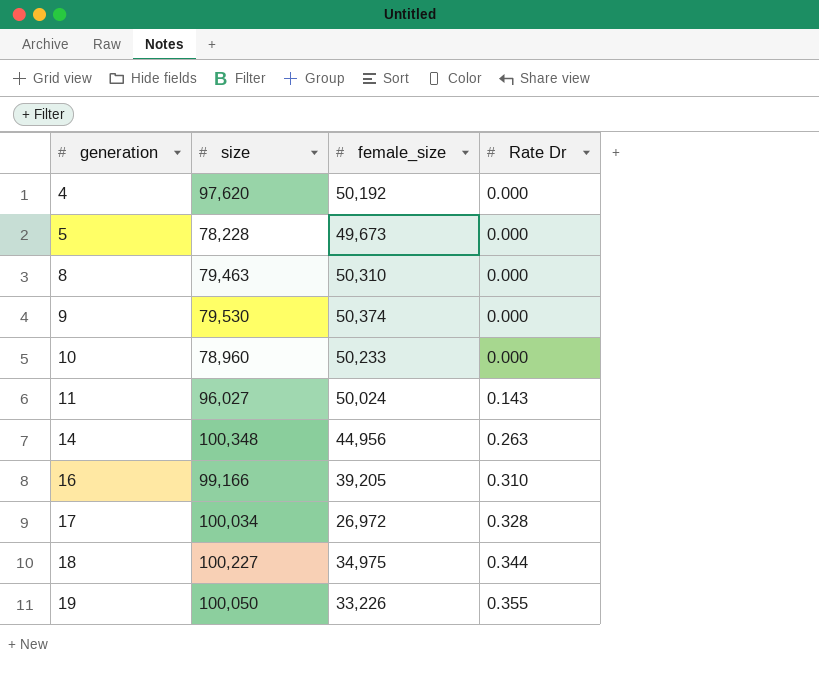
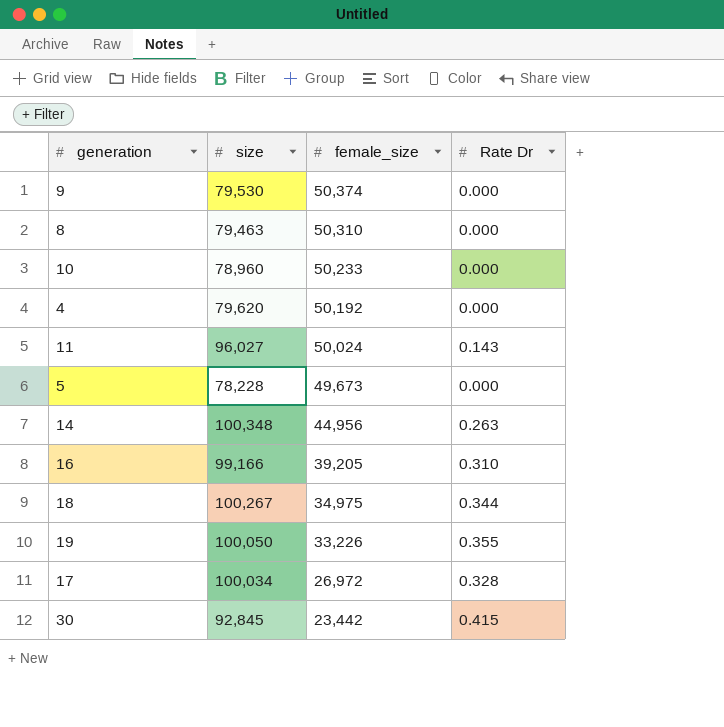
row order: generation ascending -> female_size descending
4 | size: 97,620 -> 79,620
18 | size: 100,227 -> 100,267
row 30: none -> 92,845 | 23,442 | 0.415

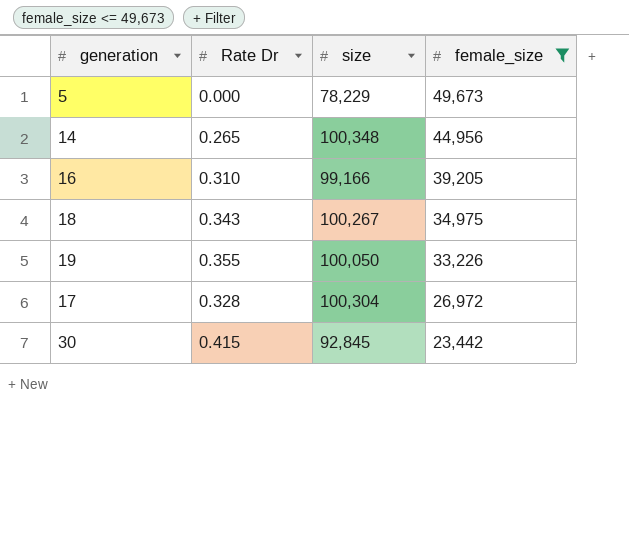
filter: none -> female_size <= 49,673
column Rate Dr | position: 4 -> 2
5 | size: 78,228 -> 78,229
14 | Rate Dr: 0.263 -> 0.265
18 | Rate Dr: 0.344 -> 0.343
17 | size: 100,034 -> 100,304

